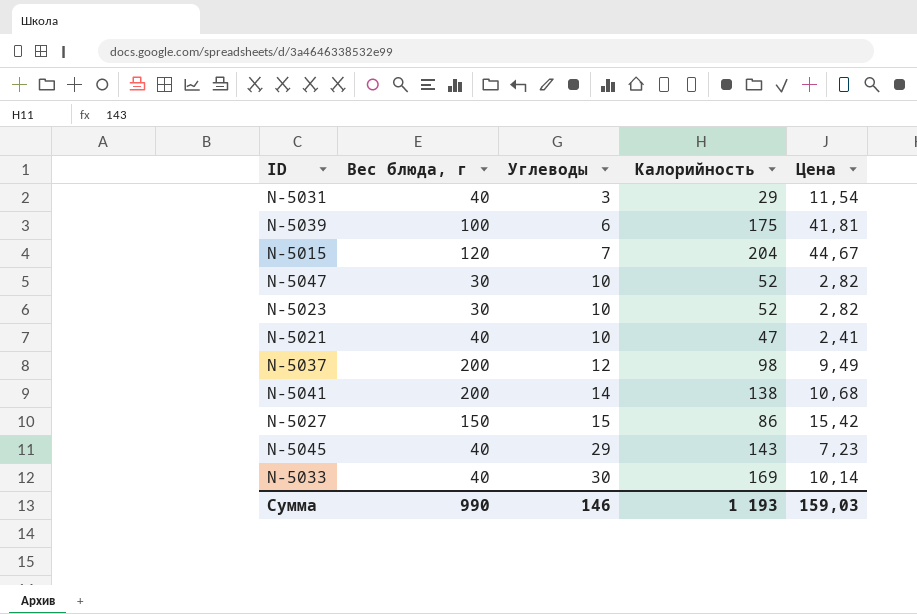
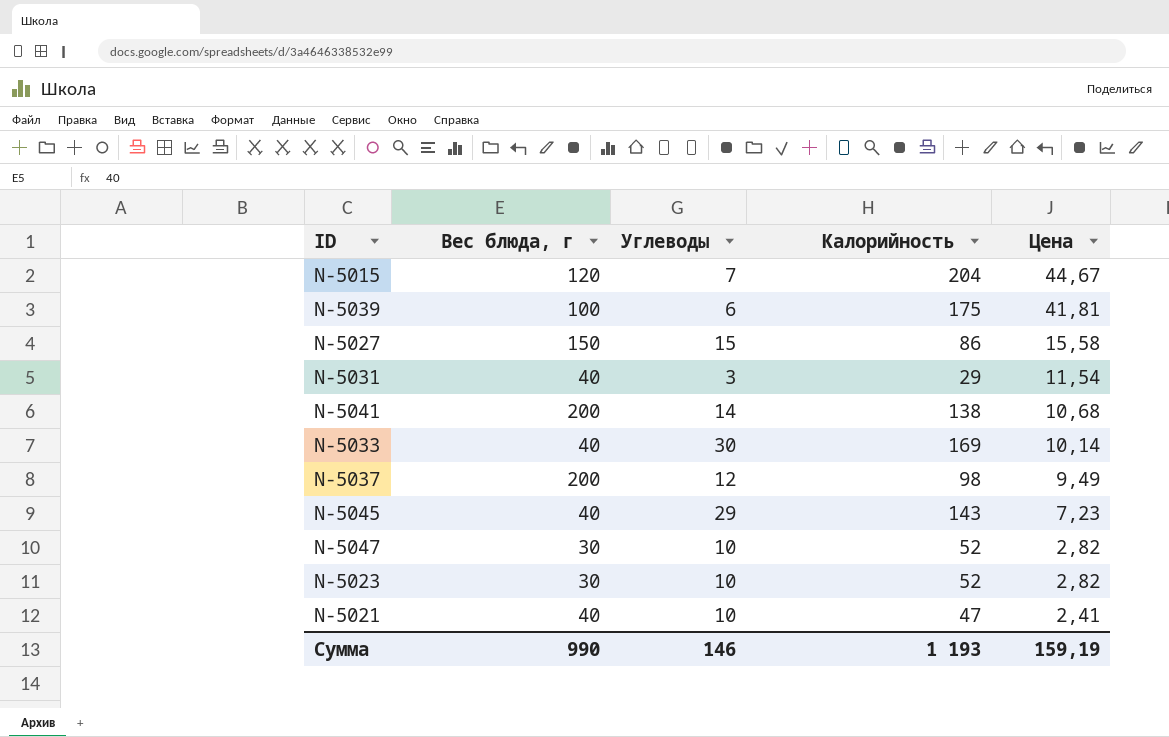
row order: Углеводы ascending -> Цена descending
N-5027 | Цена: 15,42 -> 15,58
Сумма | Цена: 159,03 -> 159,19

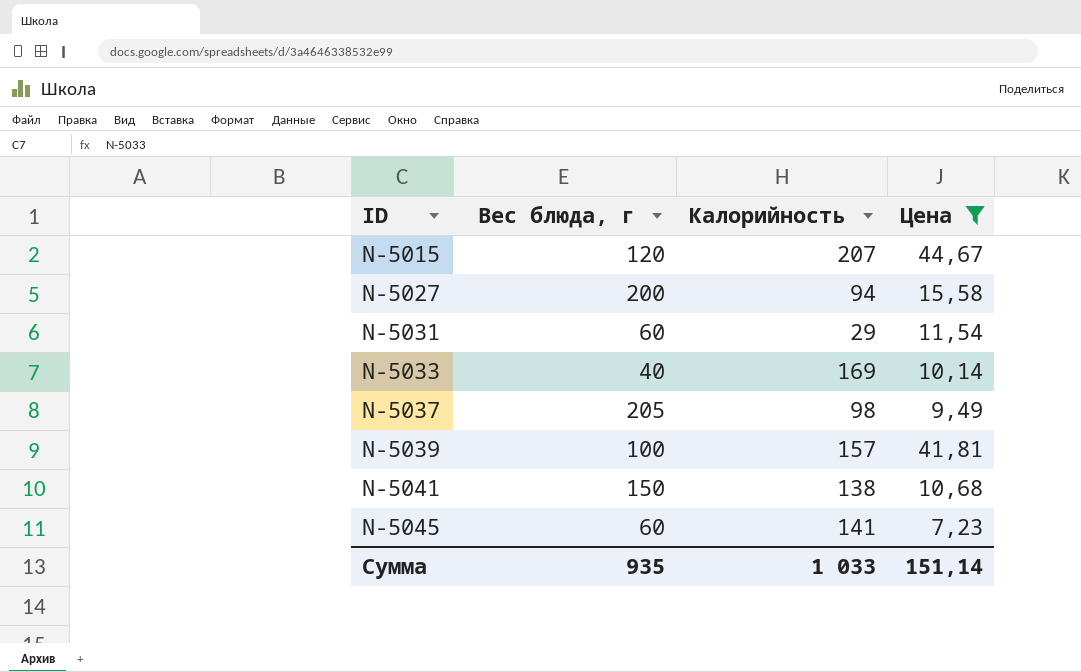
filter: none -> Цена >= 7,23
row order: Цена descending -> ID ascending
column Углеводы | position: 3 -> none
N-5015 | Калорийность: 204 -> 207
N-5027 | Вес блюда, г: 150 -> 200
N-5027 | Калорийность: 86 -> 94
N-5031 | Вес блюда, г: 40 -> 60
N-5037 | Вес блюда, г: 200 -> 205
N-5039 | Калорийность: 175 -> 157
N-5041 | Вес блюда, г: 200 -> 150
N-5045 | Вес блюда, г: 40 -> 60
N-5045 | Калорийность: 143 -> 141
Сумма | Вес блюда, г: 990 -> 935
Сумма | Калорийность: 1 193 -> 1 033
Сумма | Цена: 159,19 -> 151,14

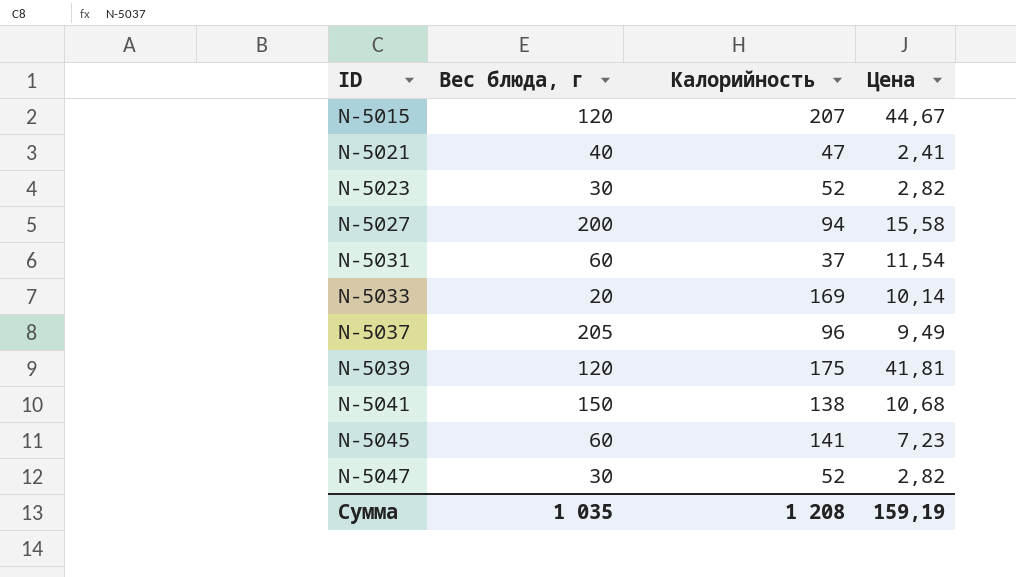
filter: Цена >= 7,23 -> none
N-5031 | Калорийность: 29 -> 37
N-5033 | Вес блюда, г: 40 -> 20
N-5037 | Калорийность: 98 -> 96
N-5039 | Вес блюда, г: 100 -> 120
N-5039 | Калорийность: 157 -> 175
Сумма | Вес блюда, г: 935 -> 1 035
Сумма | Калорийность: 1 033 -> 1 208
Сумма | Цена: 151,14 -> 159,19

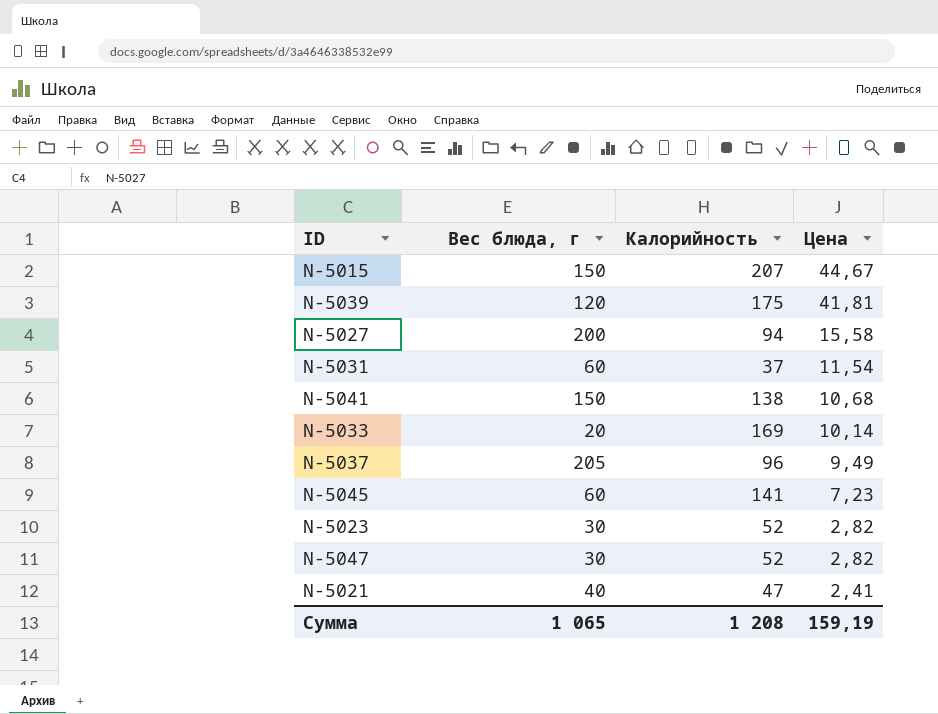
row order: ID ascending -> Цена descending
N-5015 | Вес блюда, г: 120 -> 150
Сумма | Вес блюда, г: 1 035 -> 1 065

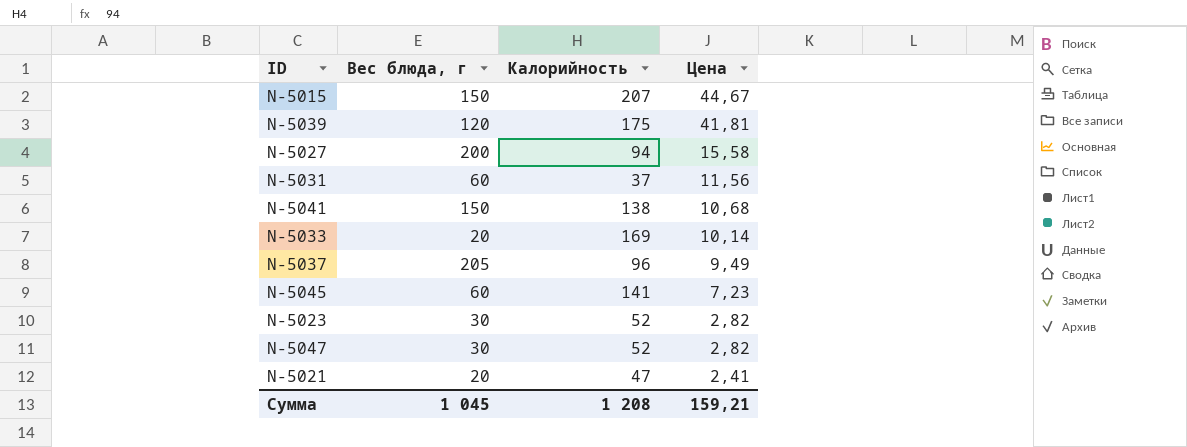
N-5031 | Цена: 11,54 -> 11,56
N-5021 | Вес блюда, г: 40 -> 20
Сумма | Вес блюда, г: 1 065 -> 1 045
Сумма | Цена: 159,19 -> 159,21

